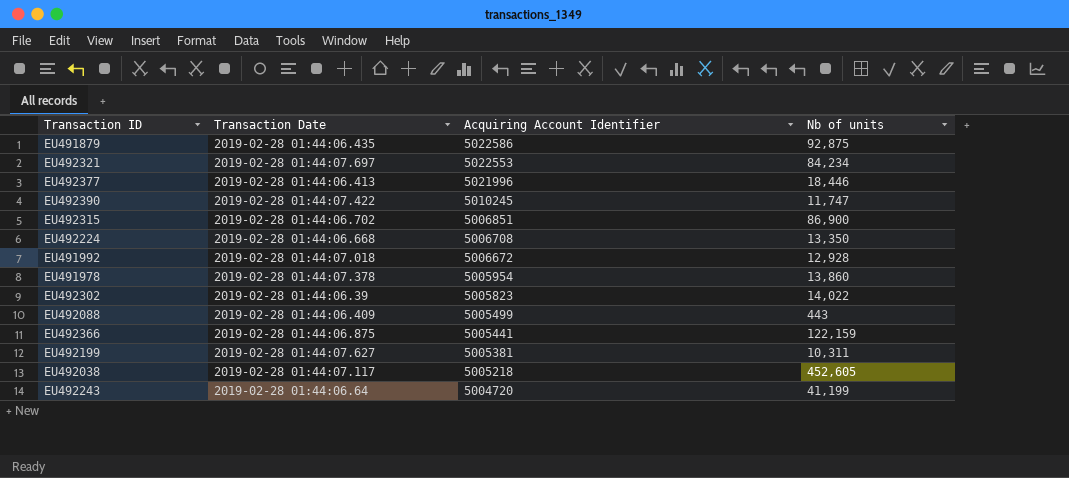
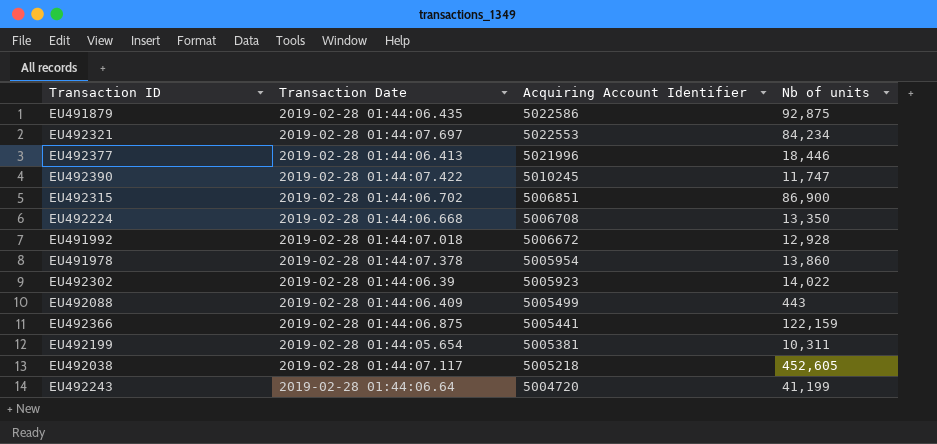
EU492302 | Acquiring Account Identifier: 5005823 -> 5005923
EU492199 | Transaction Date: 2019-02-28 01:44:07.627 -> 2019-02-28 01:44:05.654

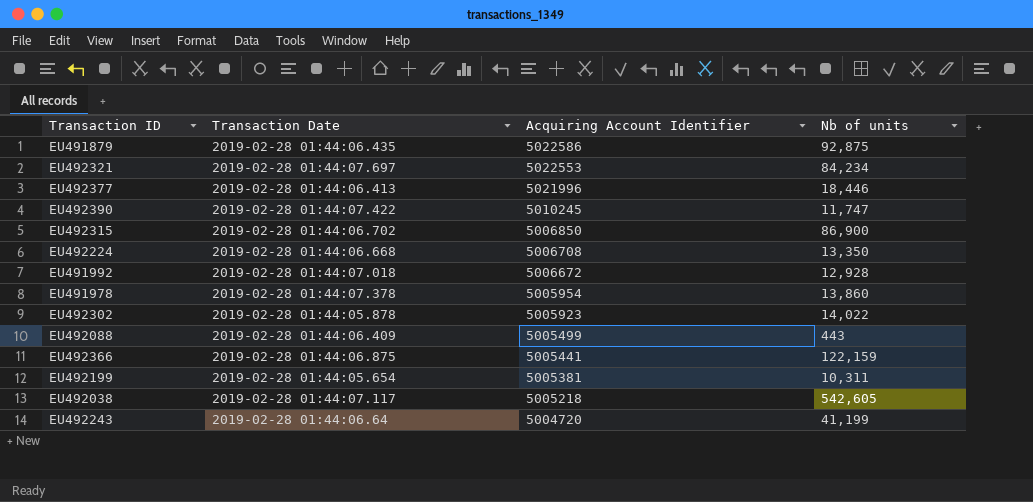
EU492315 | Acquiring Account Identifier: 5006851 -> 5006850
EU492302 | Transaction Date: 2019-02-28 01:44:06.39 -> 2019-02-28 01:44:05.878
EU492038 | Nb of units: 452,605 -> 542,605

